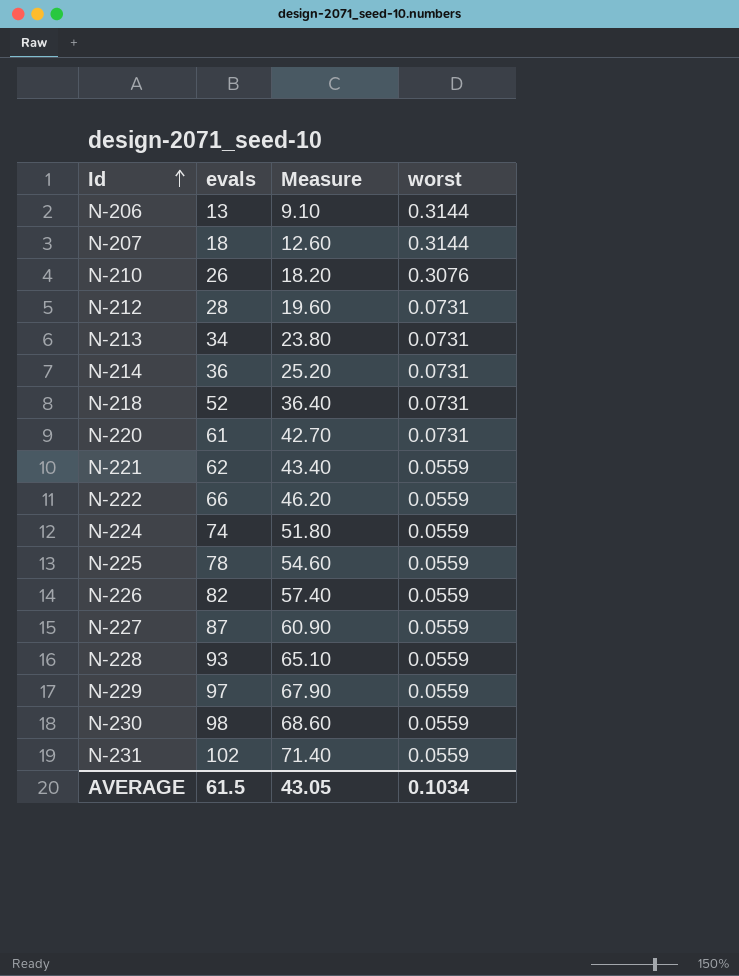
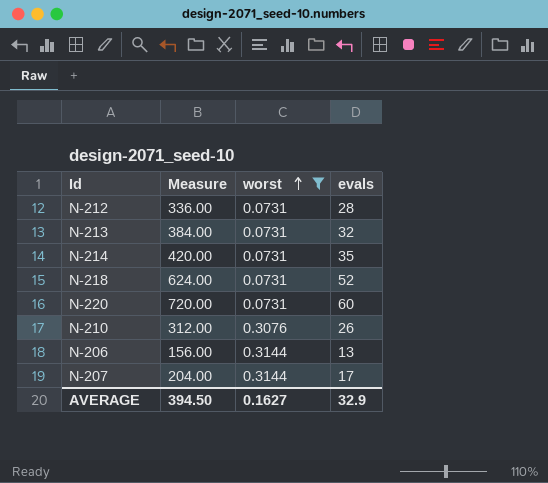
filter: none -> worst != 0.0559
row order: Id ascending -> worst ascending
column Measure | formula: [evals] * 0.7 -> [evals] * 12
column evals | position: 2 -> 4
N-213 | evals: 34 -> 32
N-214 | evals: 36 -> 35
N-220 | evals: 61 -> 60
N-207 | evals: 18 -> 17
AVERAGE | Measure: 43.05 -> 394.50
AVERAGE | worst: 0.1034 -> 0.1627
AVERAGE | evals: 61.5 -> 32.9

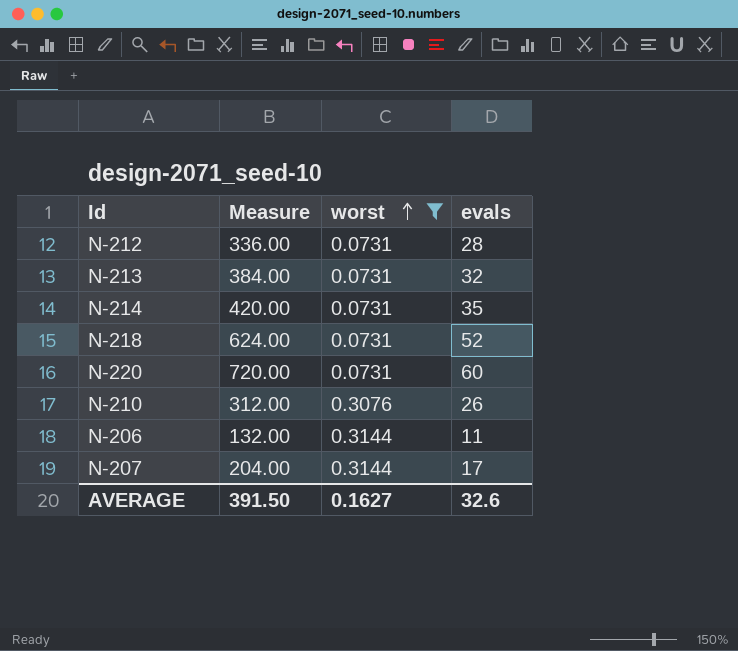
N-206 | Measure: 156.00 -> 132.00
N-206 | evals: 13 -> 11
AVERAGE | Measure: 394.50 -> 391.50
AVERAGE | evals: 32.9 -> 32.6

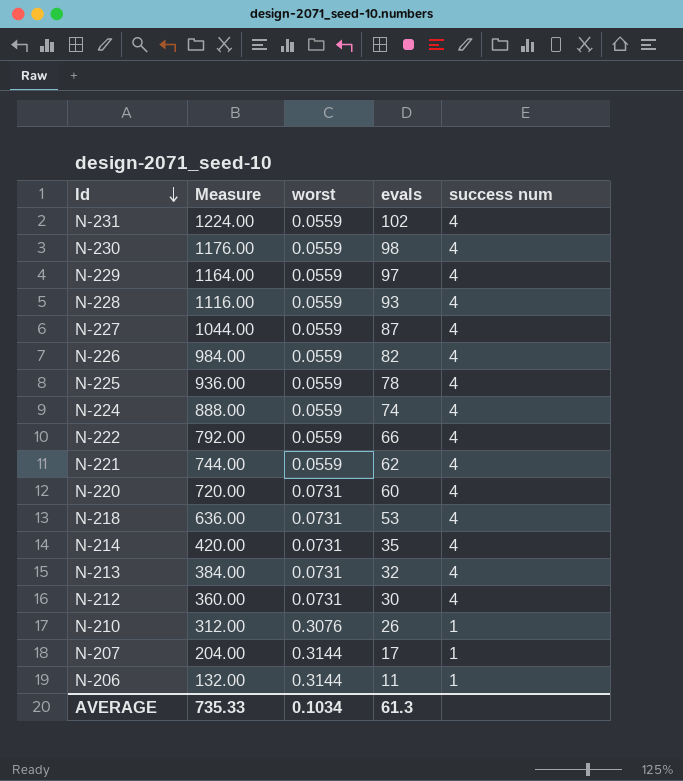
filter: worst != 0.0559 -> none
row order: worst ascending -> Id descending
column success num | position: none -> 5
N-218 | Measure: 624.00 -> 636.00
N-218 | evals: 52 -> 53
N-212 | Measure: 336.00 -> 360.00
N-212 | evals: 28 -> 30
AVERAGE | Measure: 391.50 -> 735.33
AVERAGE | worst: 0.1627 -> 0.1034
AVERAGE | evals: 32.6 -> 61.3

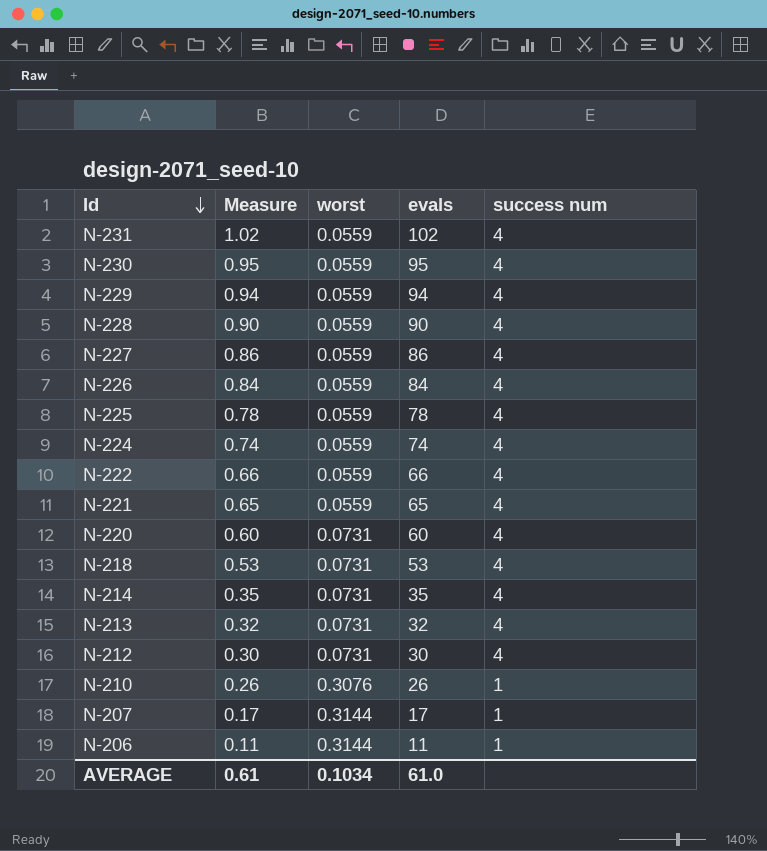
column Measure | formula: [evals] * 12 -> [evals] * 0.01
N-230 | evals: 98 -> 95
N-229 | evals: 97 -> 94
N-228 | evals: 93 -> 90
N-227 | evals: 87 -> 86
N-226 | evals: 82 -> 84
N-221 | evals: 62 -> 65
AVERAGE | Measure: 735.33 -> 0.61
AVERAGE | evals: 61.3 -> 61.0

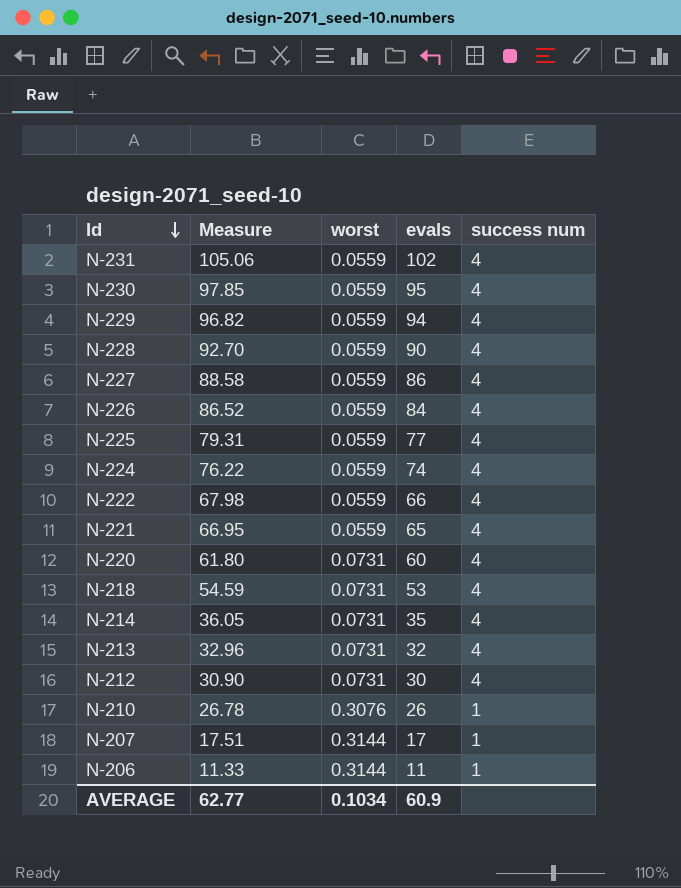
column Measure | formula: [evals] * 0.01 -> [evals] * 1.03
N-225 | evals: 78 -> 77
AVERAGE | Measure: 0.61 -> 62.77
AVERAGE | evals: 61.0 -> 60.9

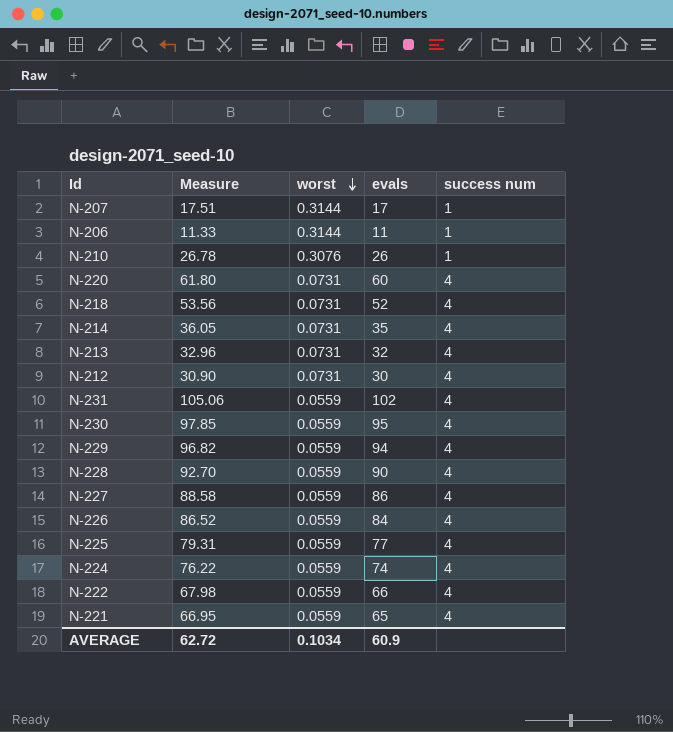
row order: Id descending -> worst descending
N-218 | Measure: 54.59 -> 53.56
N-218 | evals: 53 -> 52
AVERAGE | Measure: 62.77 -> 62.72

